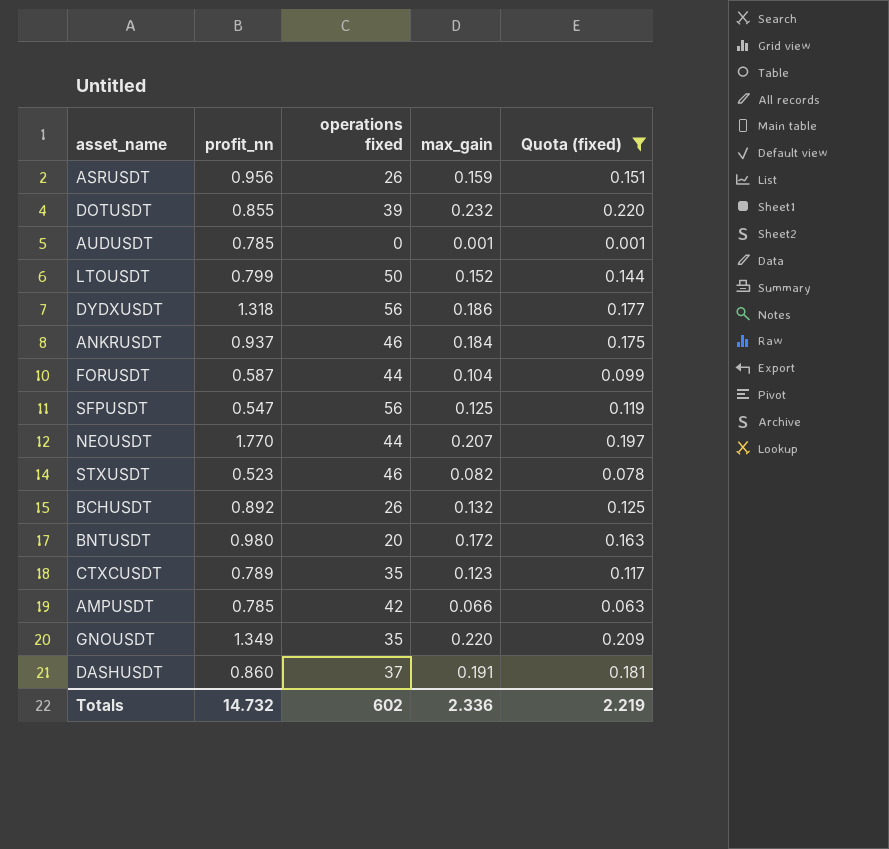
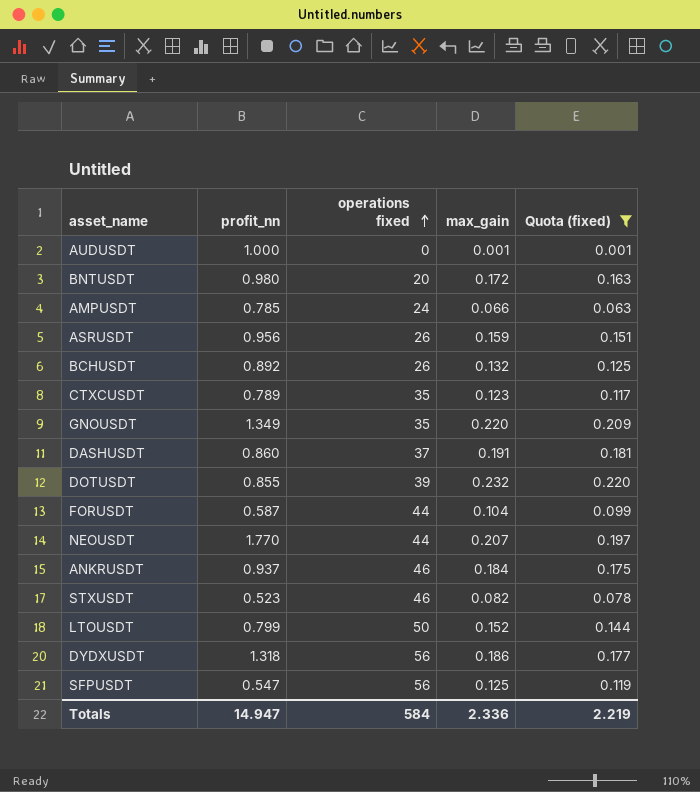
row order: none -> operations fixed ascending
AUDUSDT | profit_nn: 0.785 -> 1.000
AMPUSDT | operations fixed: 42 -> 24
Totals | profit_nn: 14.732 -> 14.947
Totals | operations fixed: 602 -> 584

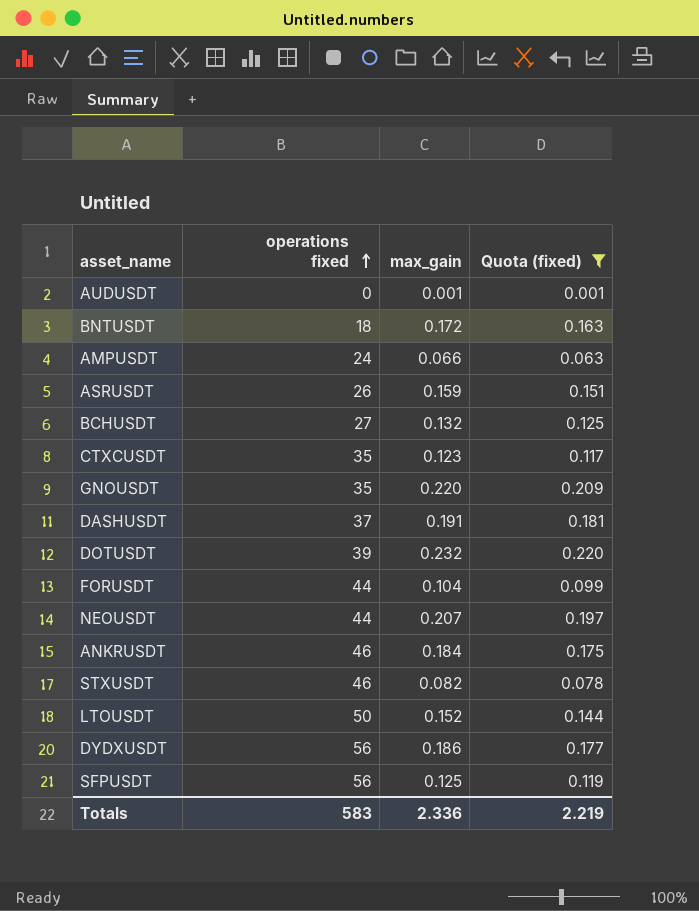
column profit_nn | position: 2 -> none
BNTUSDT | operations fixed: 20 -> 18
BCHUSDT | operations fixed: 26 -> 27
Totals | operations fixed: 584 -> 583

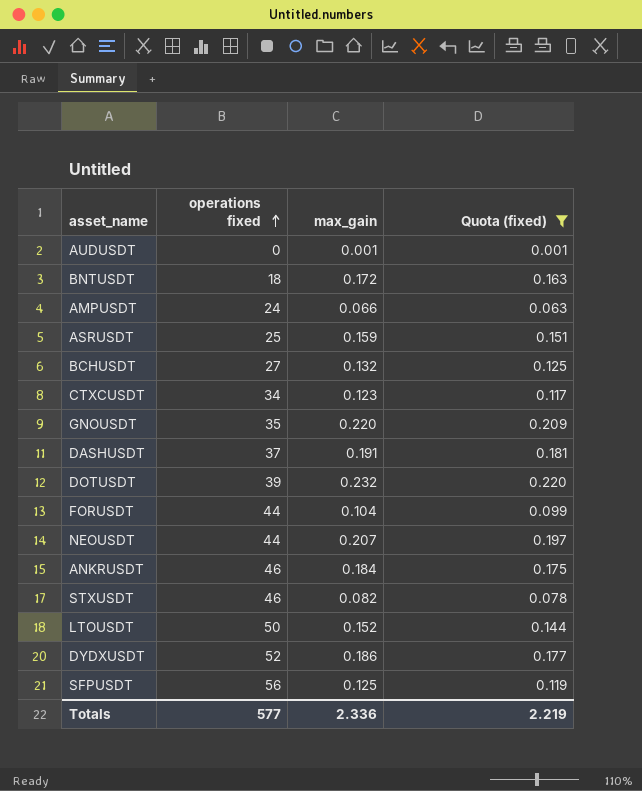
ASRUSDT | operations fixed: 26 -> 25
CTXCUSDT | operations fixed: 35 -> 34
DYDXUSDT | operations fixed: 56 -> 52
Totals | operations fixed: 583 -> 577

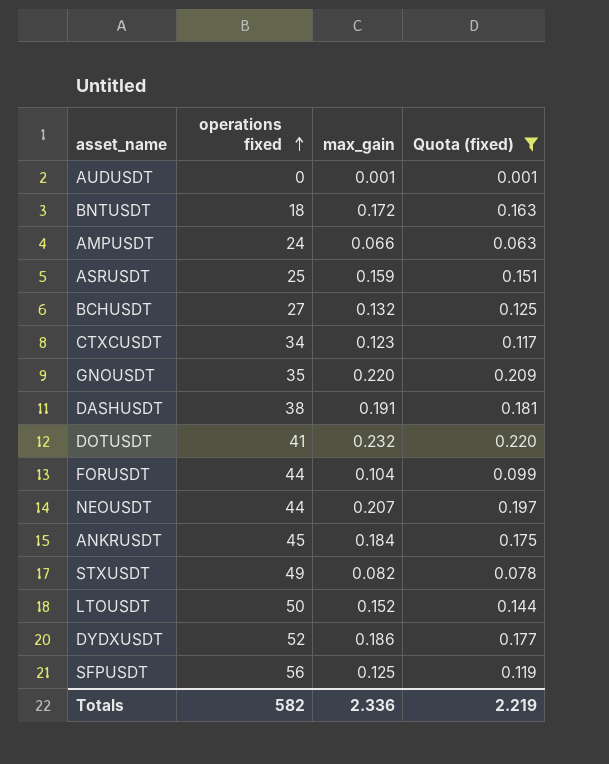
DASHUSDT | operations fixed: 37 -> 38
DOTUSDT | operations fixed: 39 -> 41
ANKRUSDT | operations fixed: 46 -> 45
STXUSDT | operations fixed: 46 -> 49
Totals | operations fixed: 577 -> 582

